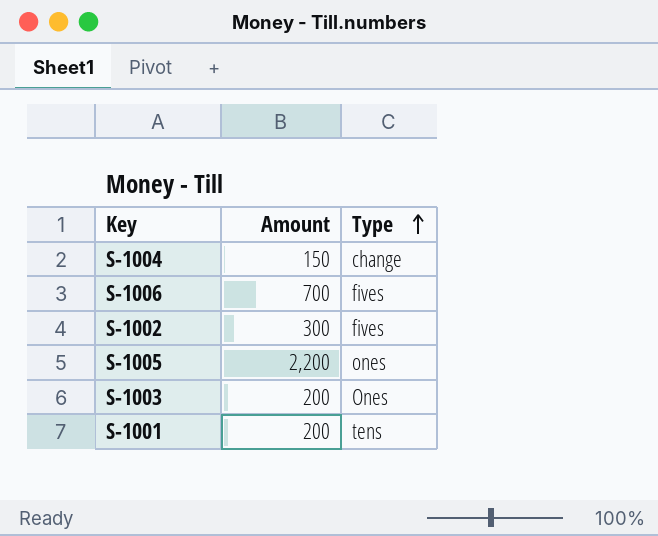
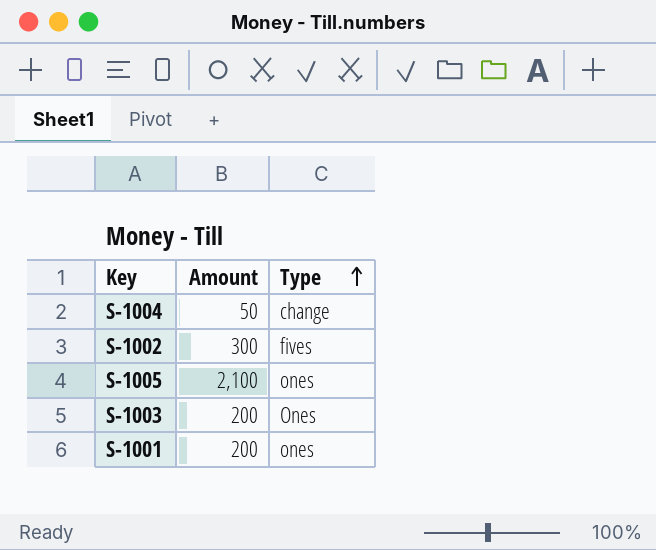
row S-1006: 700 | fives -> none
S-1004 | Amount: 150 -> 50
S-1005 | Amount: 2,200 -> 2,100
S-1001 | Type: tens -> ones

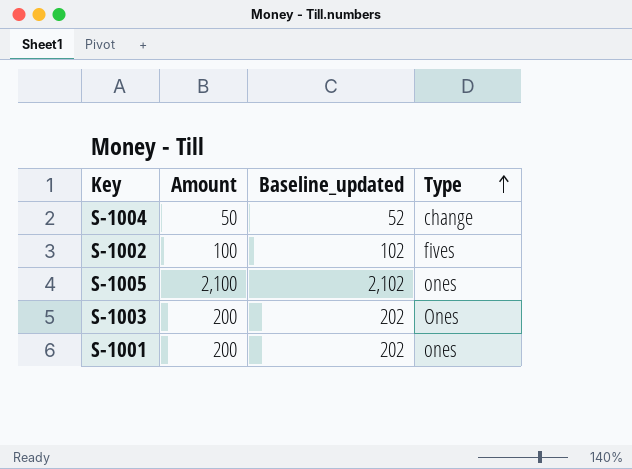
column Baseline_updated | formula: none -> [Amount] + 2
S-1002 | Amount: 300 -> 100

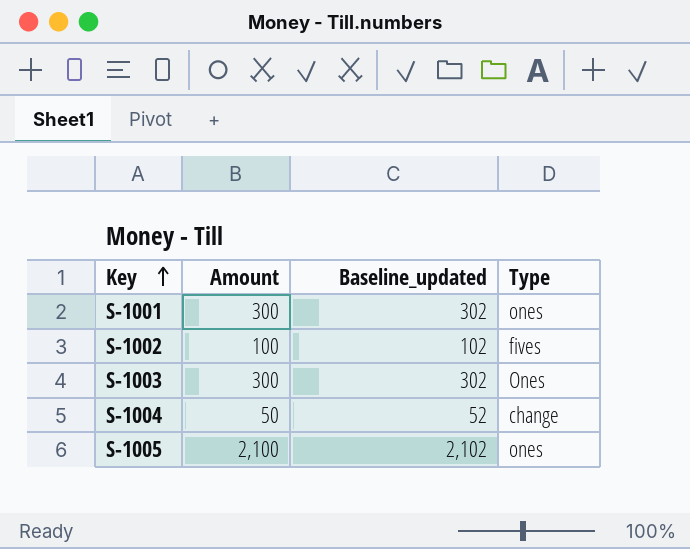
row order: Type ascending -> Key ascending
S-1001 | Amount: 200 -> 300
S-1001 | Baseline_updated: 202 -> 302
S-1003 | Amount: 200 -> 300
S-1003 | Baseline_updated: 202 -> 302

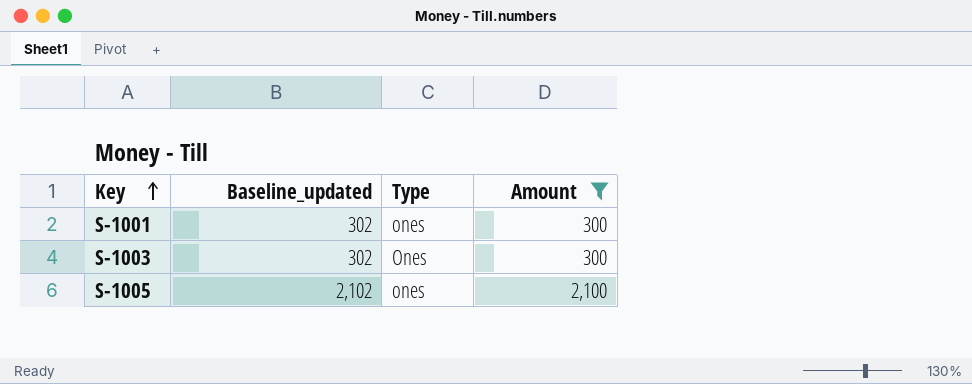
filter: none -> Amount >= 300
column Amount | position: 2 -> 4

